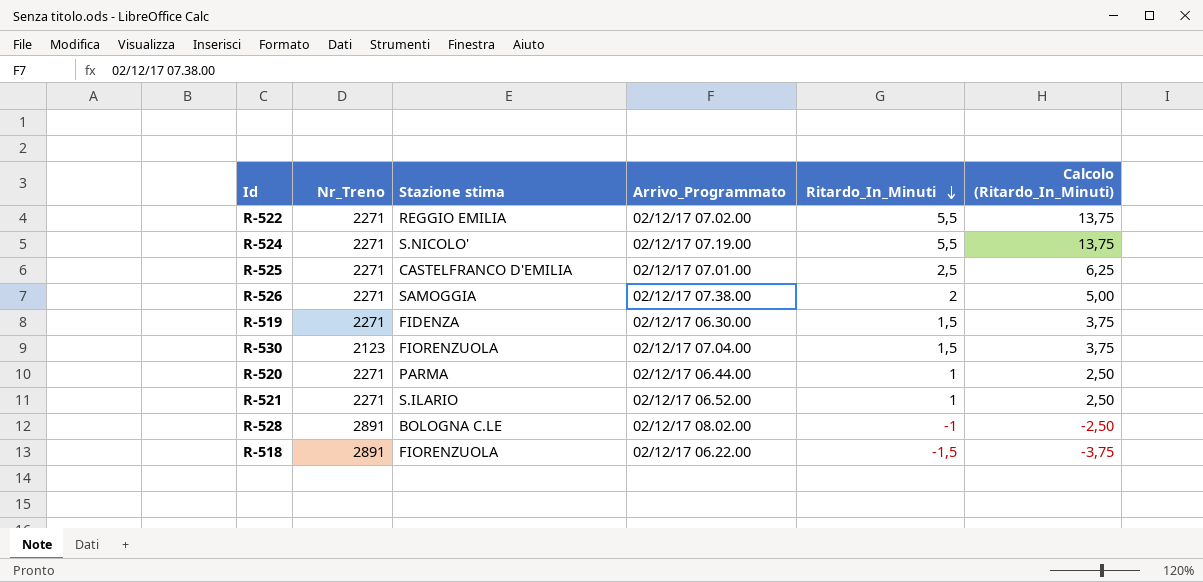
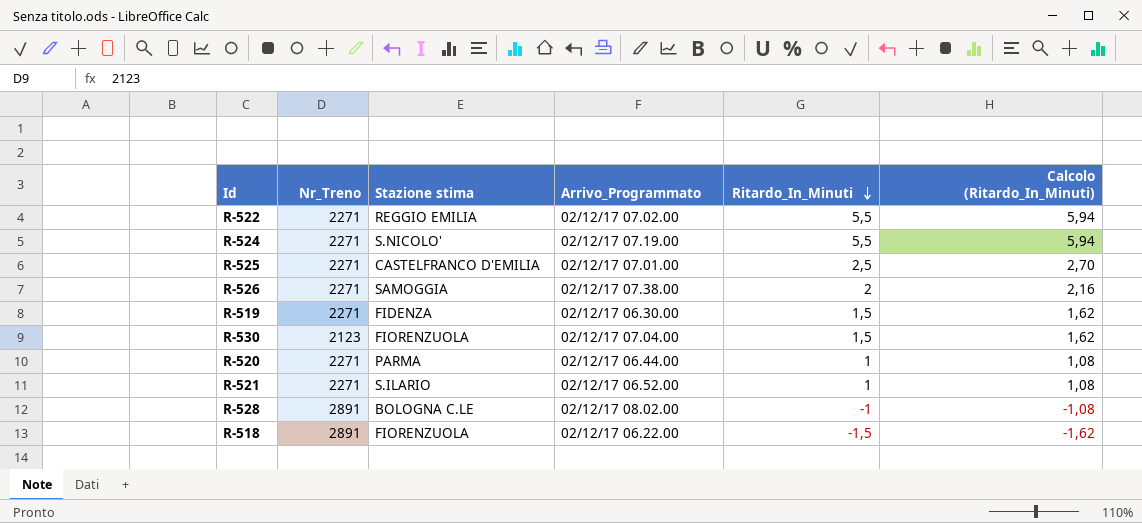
column Calcolo (Ritardo_In_Minuti) | formula: [Ritardo_In_Minuti] * 2,5 -> [Ritardo_In_Minuti] * 1,08

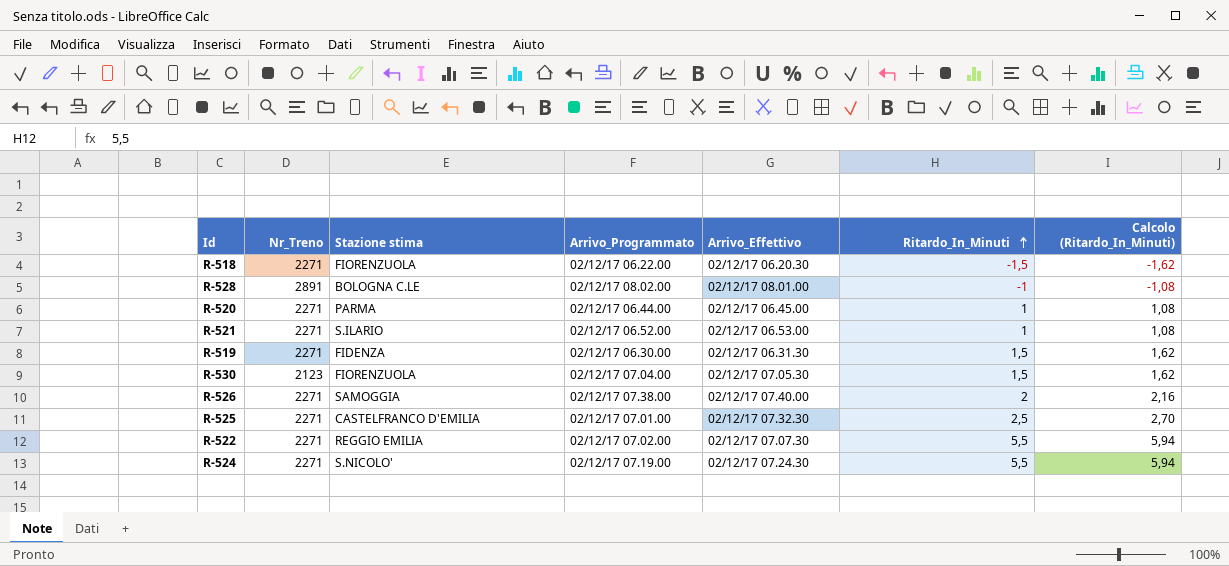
row order: Ritardo_In_Minuti descending -> Ritardo_In_Minuti ascending
column Arrivo_Effettivo | position: none -> 5
R-518 | Nr_Treno: 2891 -> 2271

